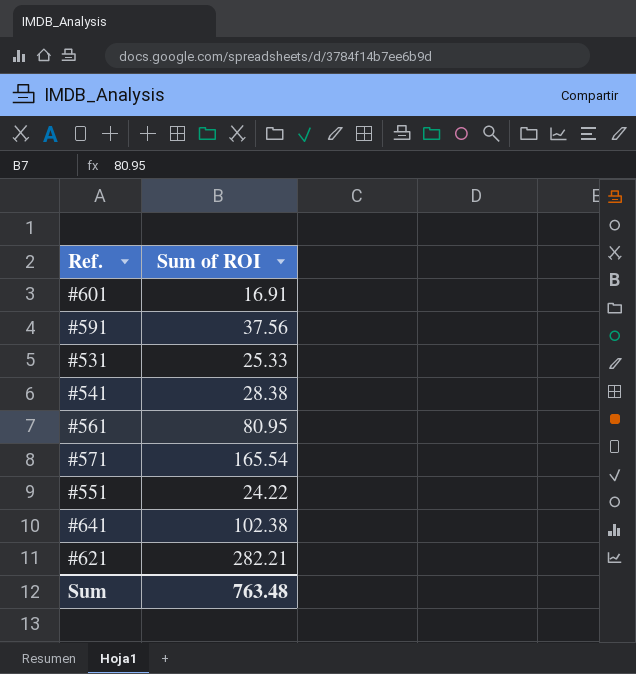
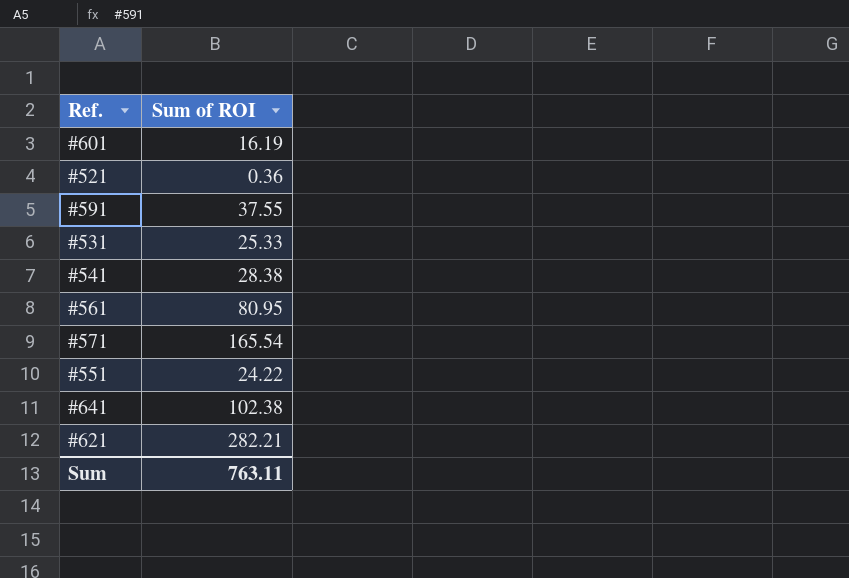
#601 | Sum of ROI: 16.91 -> 16.19
row #521: none -> 0.36
#591 | Sum of ROI: 37.56 -> 37.55
Sum | Sum of ROI: 763.48 -> 763.11

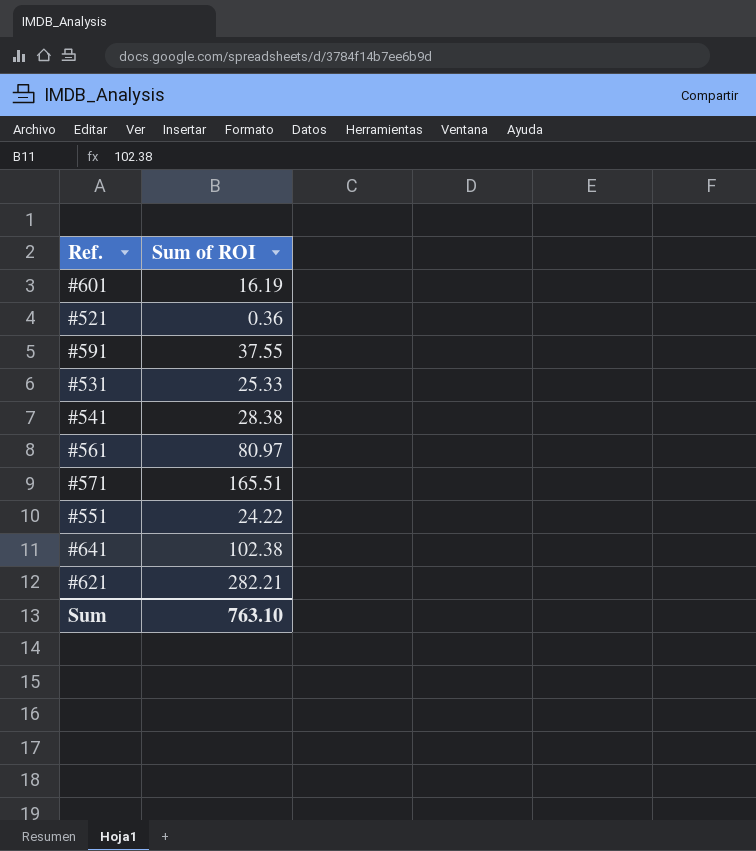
#561 | Sum of ROI: 80.95 -> 80.97
#571 | Sum of ROI: 165.54 -> 165.51
Sum | Sum of ROI: 763.11 -> 763.10

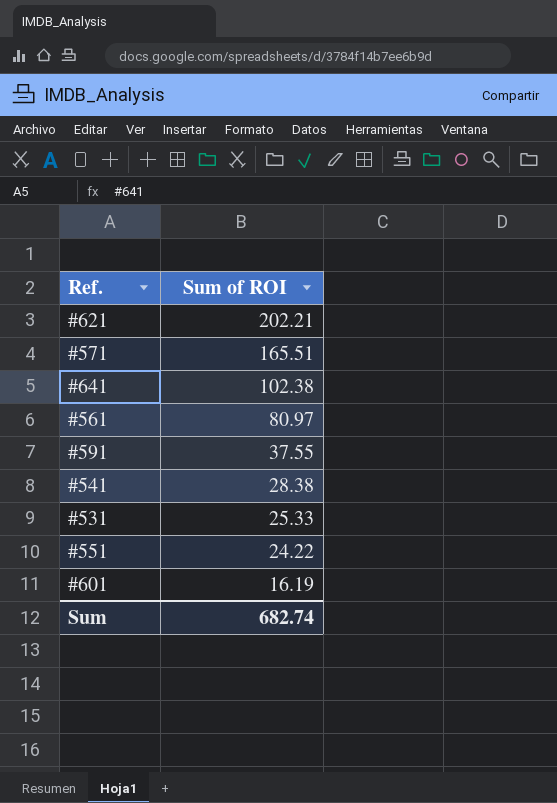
row order: none -> Sum of ROI descending
row #521: 0.36 -> none
#621 | Sum of ROI: 282.21 -> 202.21
Sum | Sum of ROI: 763.10 -> 682.74

